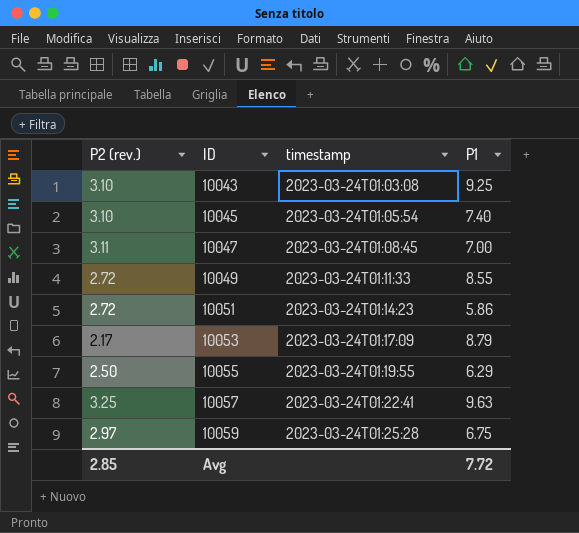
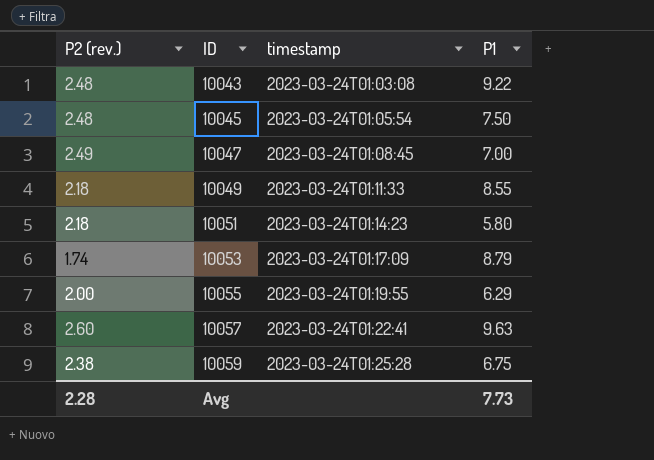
10043 | P2 (rev.): 3.10 -> 2.48
10043 | P1: 9.25 -> 9.22
10045 | P2 (rev.): 3.10 -> 2.48
10045 | P1: 7.40 -> 7.50
10047 | P2 (rev.): 3.11 -> 2.49
10049 | P2 (rev.): 2.72 -> 2.18
10051 | P2 (rev.): 2.72 -> 2.18
10051 | P1: 5.86 -> 5.80
10053 | P2 (rev.): 2.17 -> 1.74
10055 | P2 (rev.): 2.50 -> 2.00
10057 | P2 (rev.): 3.25 -> 2.60
10059 | P2 (rev.): 2.97 -> 2.38
Avg | P2 (rev.): 2.85 -> 2.28
Avg | P1: 7.72 -> 7.73

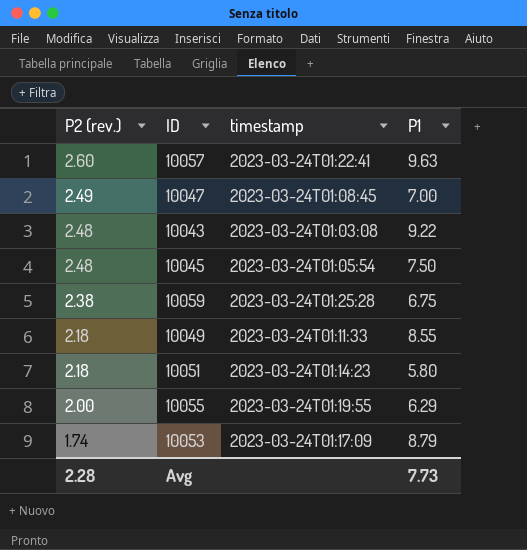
row order: ID ascending -> P2 (rev.) descending

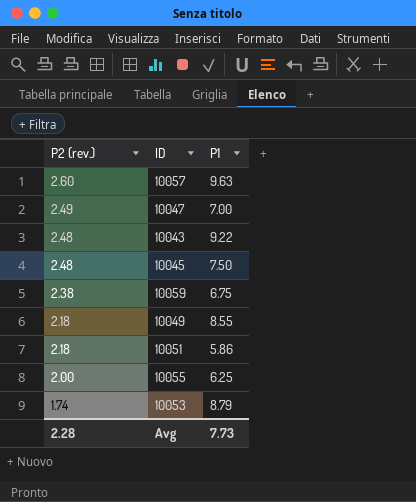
column timestamp | position: 3 -> none
10051 | P1: 5.80 -> 5.86
10055 | P1: 6.29 -> 6.25

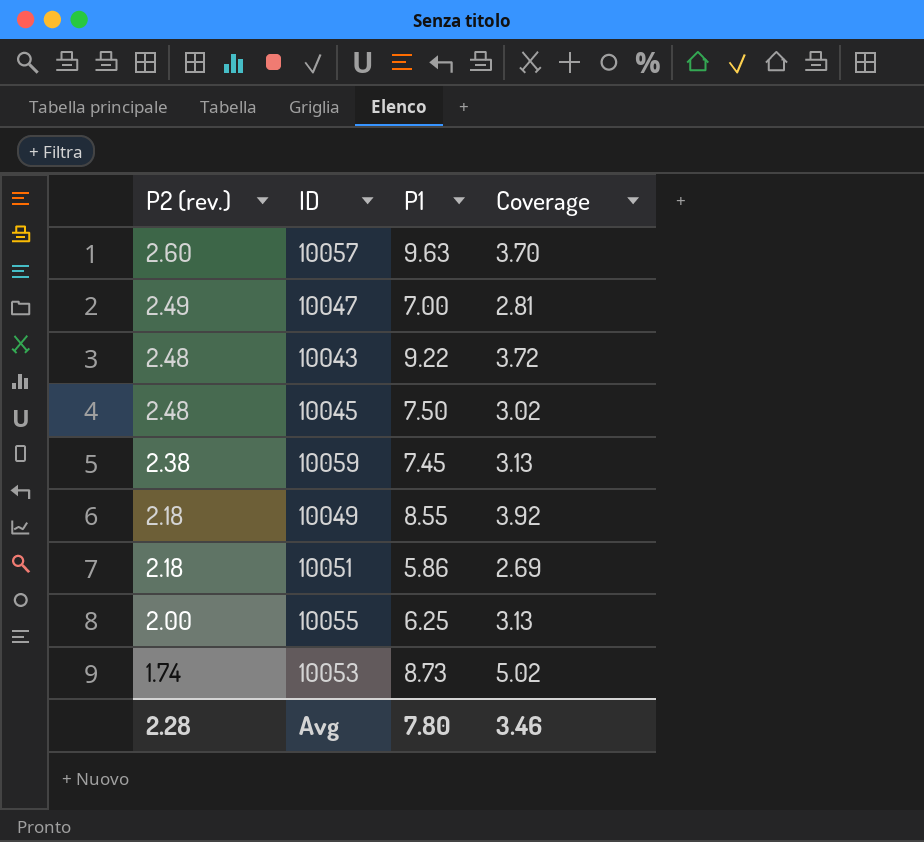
column Coverage | formula: none -> [P1] / [P2 (rev.)]
10059 | P1: 6.75 -> 7.45
10053 | P1: 8.79 -> 8.73
Avg | P1: 7.73 -> 7.80

